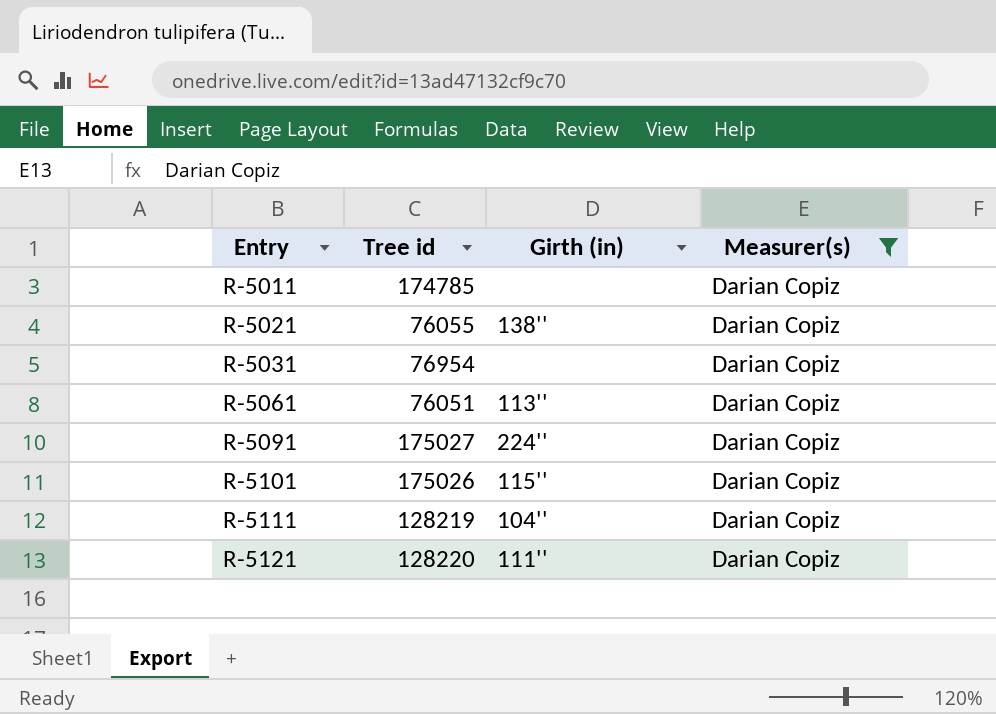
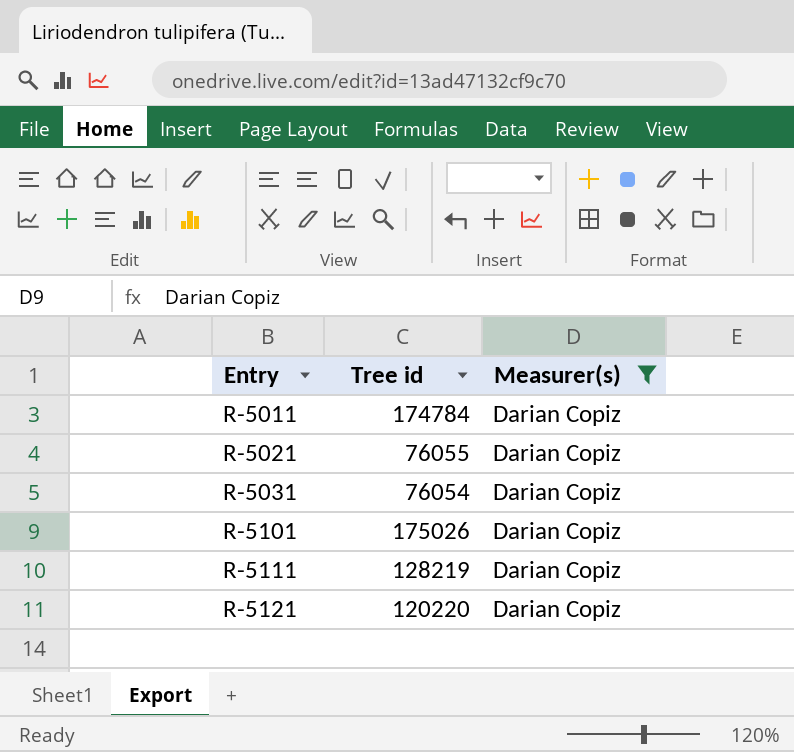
column Girth (in) | position: 3 -> none
row R-5061: 76051 | 113'' | Darian Copiz -> none
row R-5091: 175027 | 224'' | Darian Copiz -> none
R-5011 | Tree id: 174785 -> 174784
R-5031 | Tree id: 76954 -> 76054
R-5121 | Tree id: 128220 -> 120220

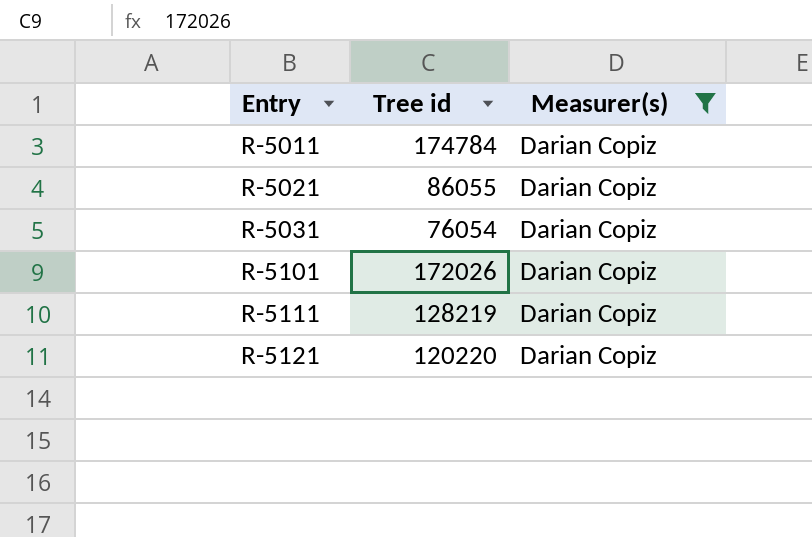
R-5021 | Tree id: 76055 -> 86055
R-5101 | Tree id: 175026 -> 172026

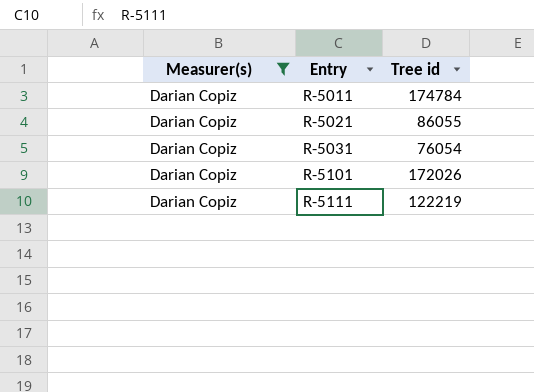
column Measurer(s) | position: 3 -> 1
row R-5121: 120220 | Darian Copiz -> none
R-5111 | Tree id: 128219 -> 122219

